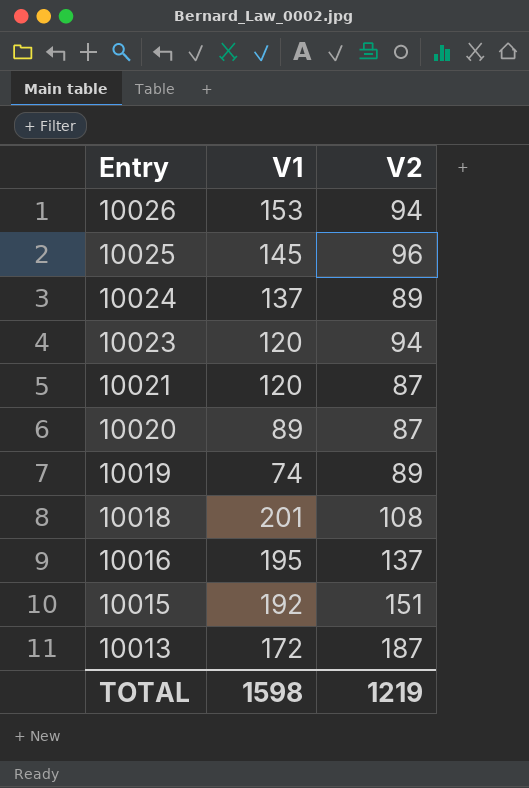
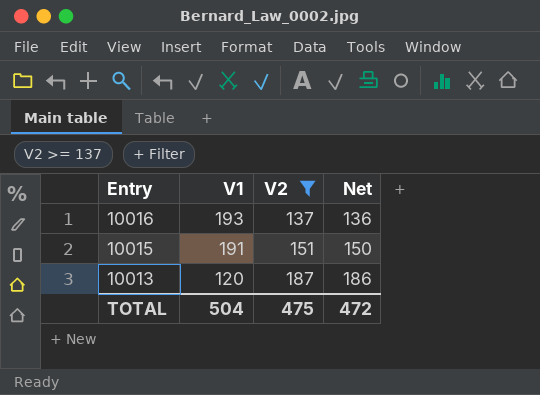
filter: none -> V2 >= 137
column Net | formula: none -> [V2] - 1
10016 | V1: 195 -> 193
10015 | V1: 192 -> 191
10013 | V1: 172 -> 120
TOTAL | V1: 1598 -> 504
TOTAL | V2: 1219 -> 475

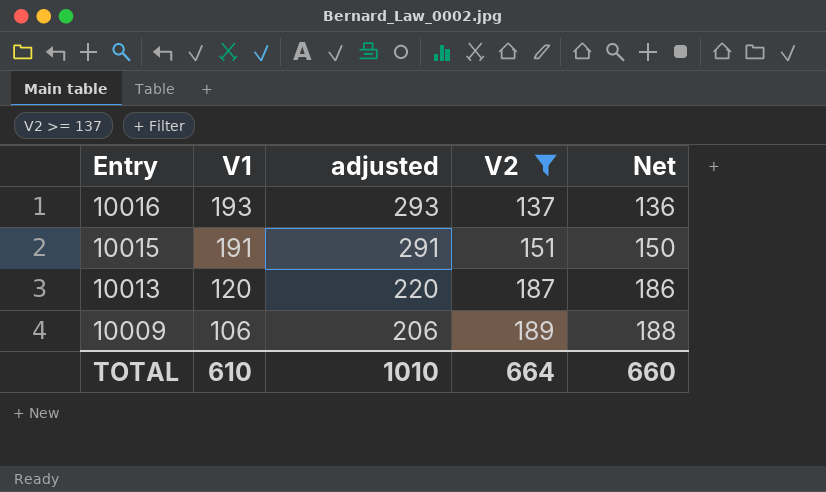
column adjusted | formula: none -> [V1] + 100
row 10009: none -> 106 | 206 | 189 | 188
TOTAL | V1: 504 -> 610
TOTAL | V2: 475 -> 664
TOTAL | Net: 472 -> 660

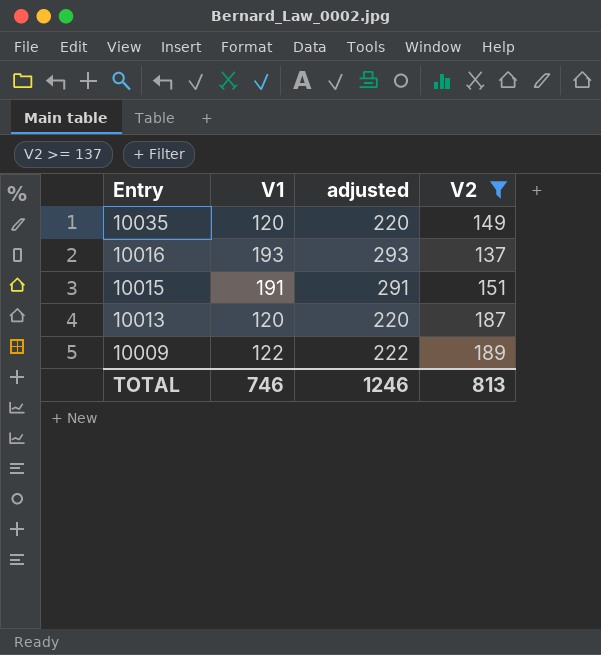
column Net | formula: [V2] - 1 -> none
row 10035: none -> 120 | 220 | 149
10009 | V1: 106 -> 122
10009 | adjusted: 206 -> 222
TOTAL | V1: 610 -> 746
TOTAL | adjusted: 1010 -> 1246
TOTAL | V2: 664 -> 813

